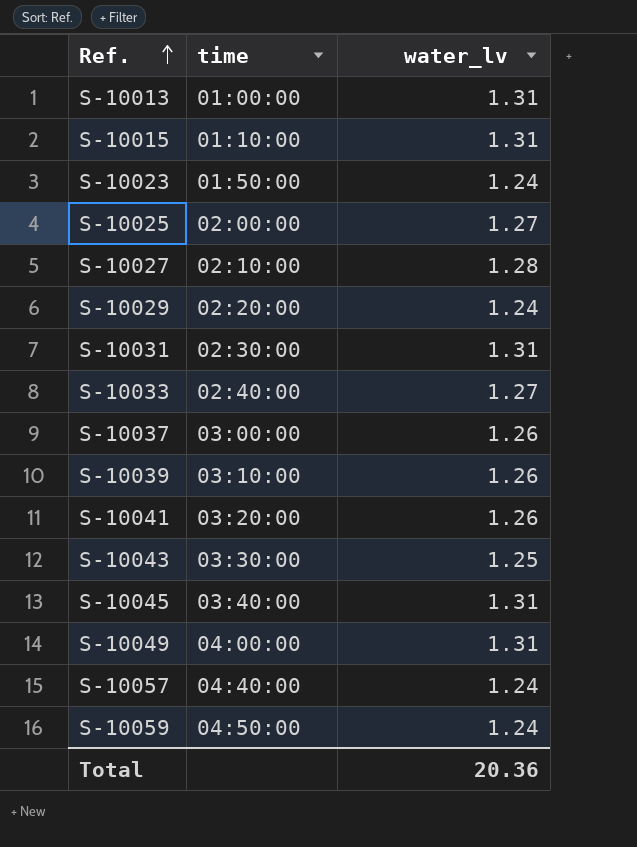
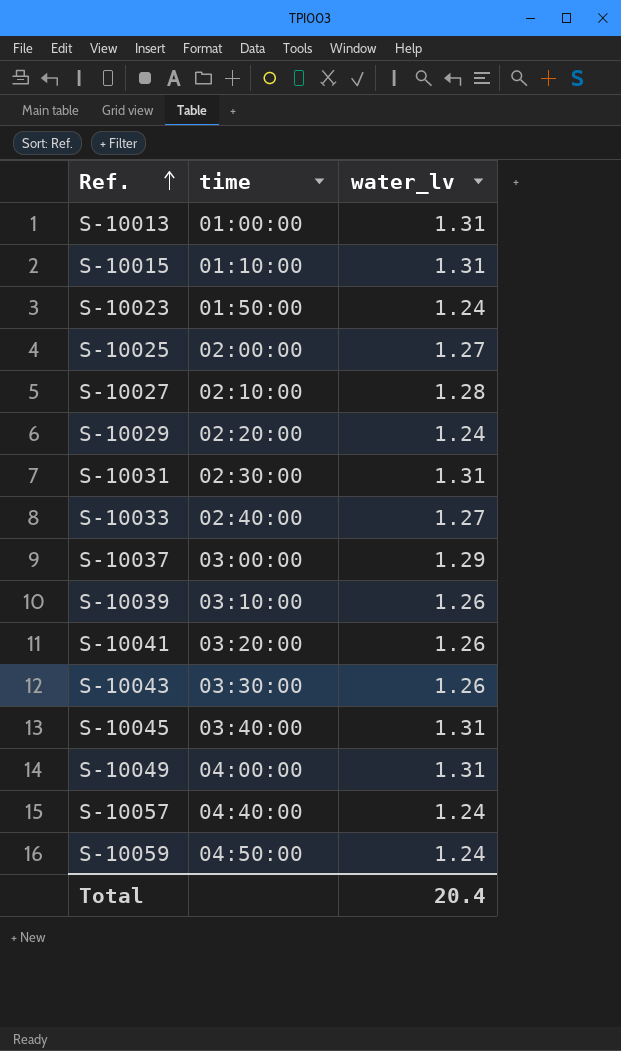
S-10037 | water_lv: 1.26 -> 1.29
S-10043 | water_lv: 1.25 -> 1.26
Total | water_lv: 20.36 -> 20.4

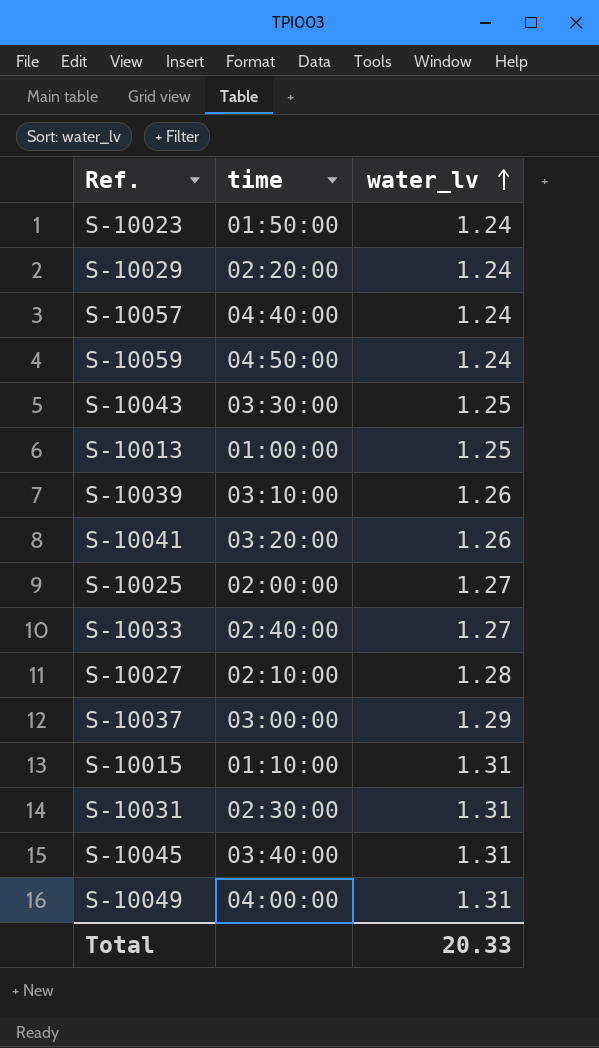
row order: Ref. ascending -> water_lv ascending
S-10043 | water_lv: 1.26 -> 1.25
S-10013 | water_lv: 1.31 -> 1.25
Total | water_lv: 20.4 -> 20.33

